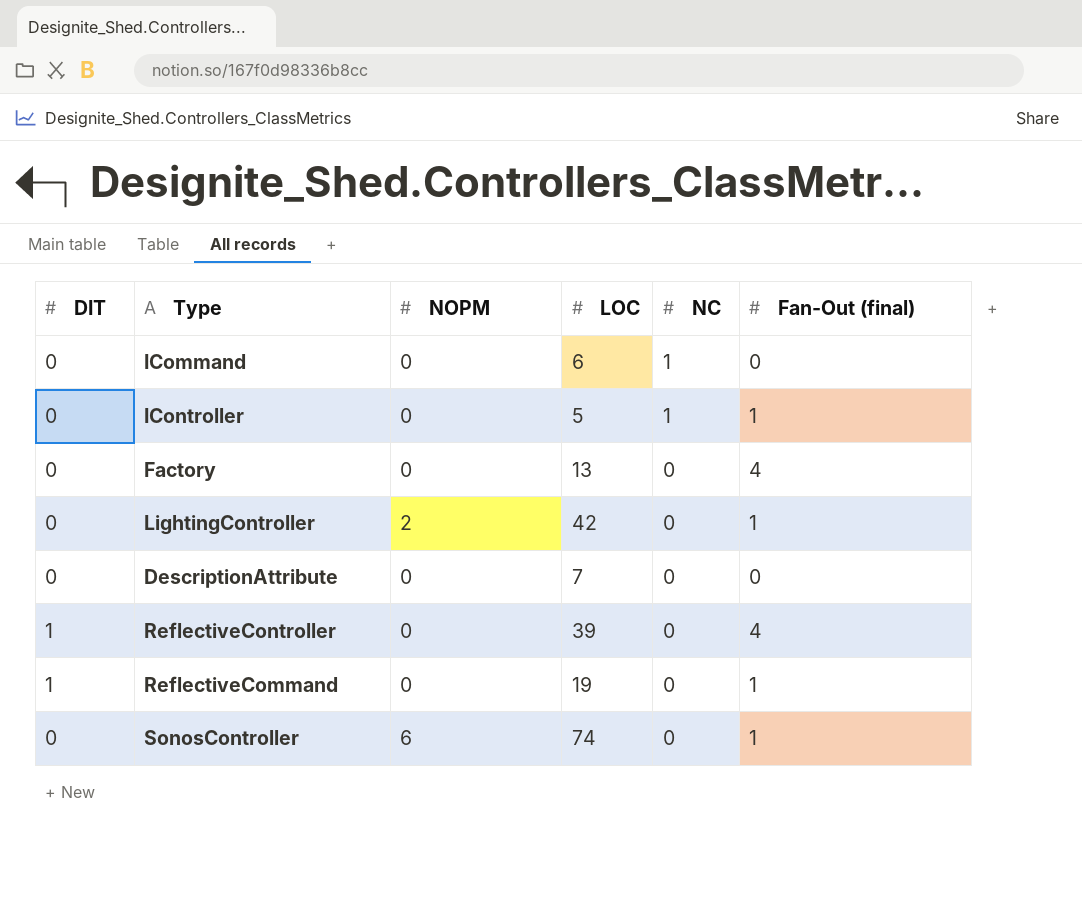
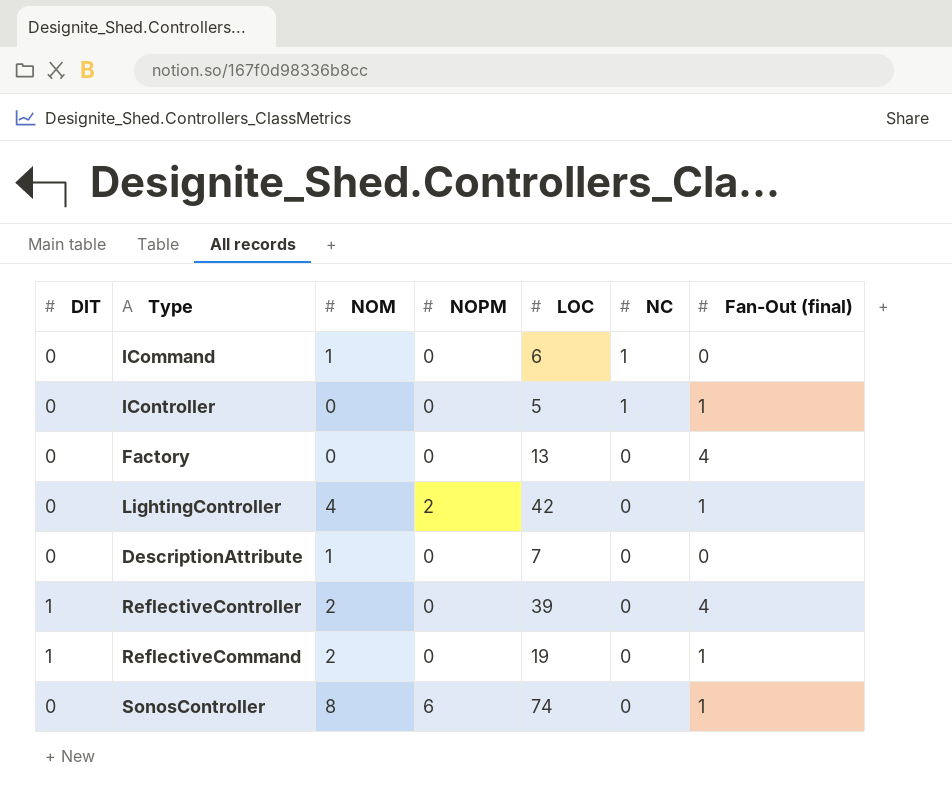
column NOM | position: none -> 3

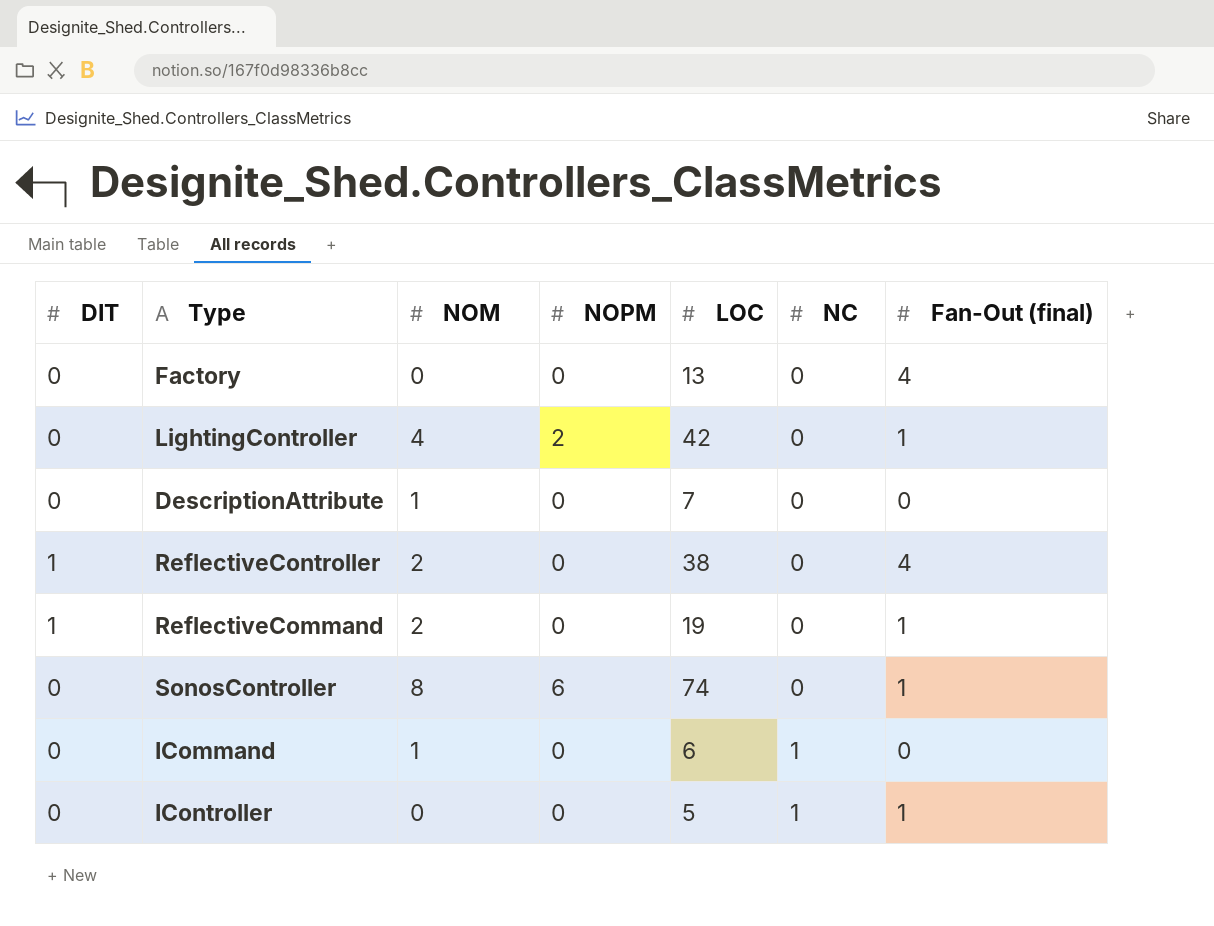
row order: NC descending -> NC ascending
ReflectiveController | LOC: 39 -> 38

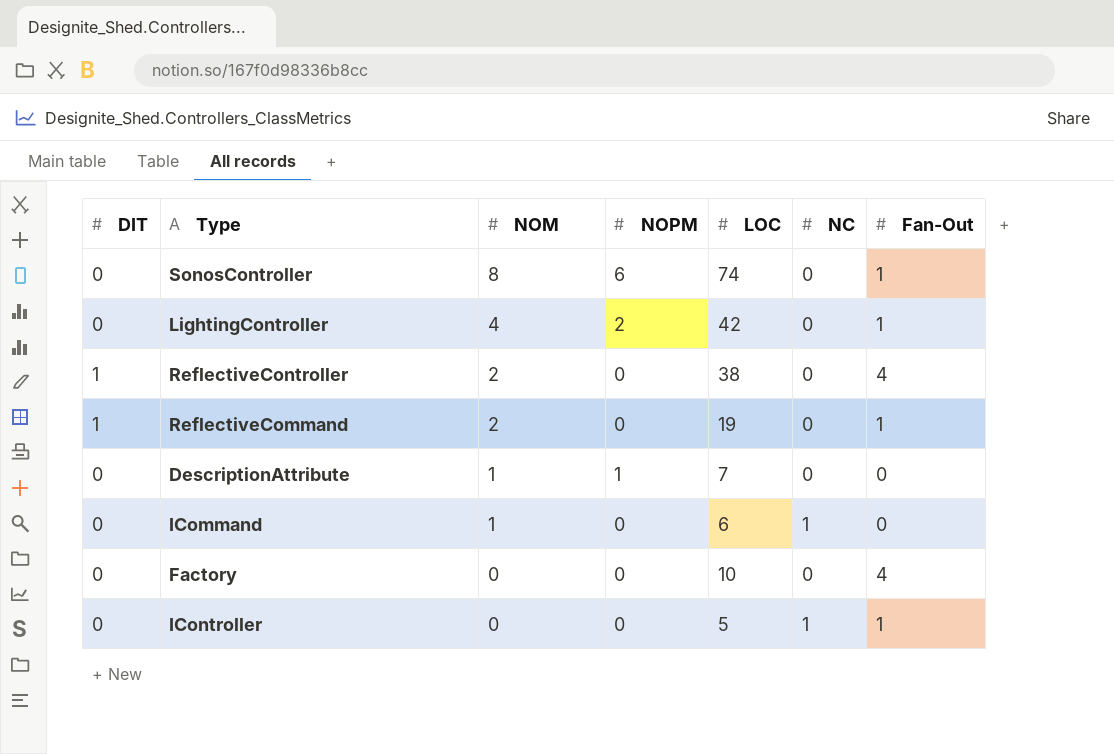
row order: NC ascending -> NOM descending
column name: Fan-Out (final) -> Fan-Out
DescriptionAttribute | NOPM: 0 -> 1
Factory | LOC: 13 -> 10

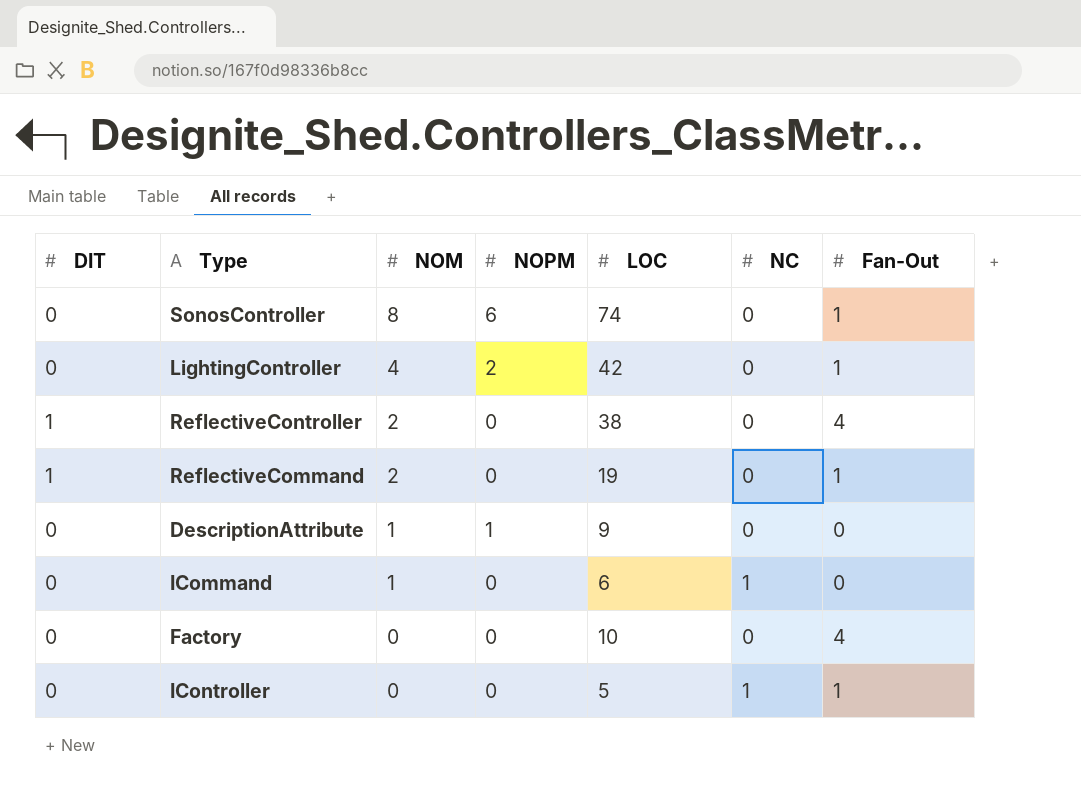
DescriptionAttribute | LOC: 7 -> 9

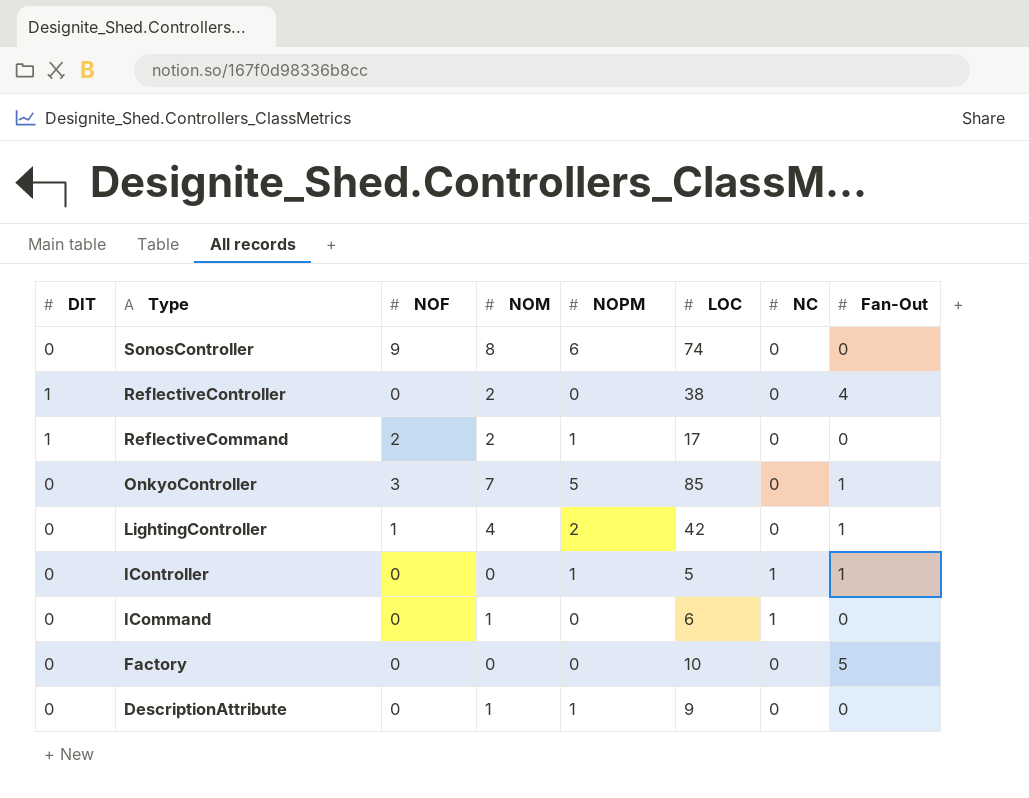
row order: NOM descending -> Type descending
column NOF | position: none -> 3
SonosController | Fan-Out: 1 -> 0
ReflectiveCommand | NOPM: 0 -> 1
ReflectiveCommand | LOC: 19 -> 17
ReflectiveCommand | Fan-Out: 1 -> 0
row OnkyoController: none -> 0 | 3 | 7 | 5 | 85 | 0 | 1
IController | NOPM: 0 -> 1
Factory | Fan-Out: 4 -> 5

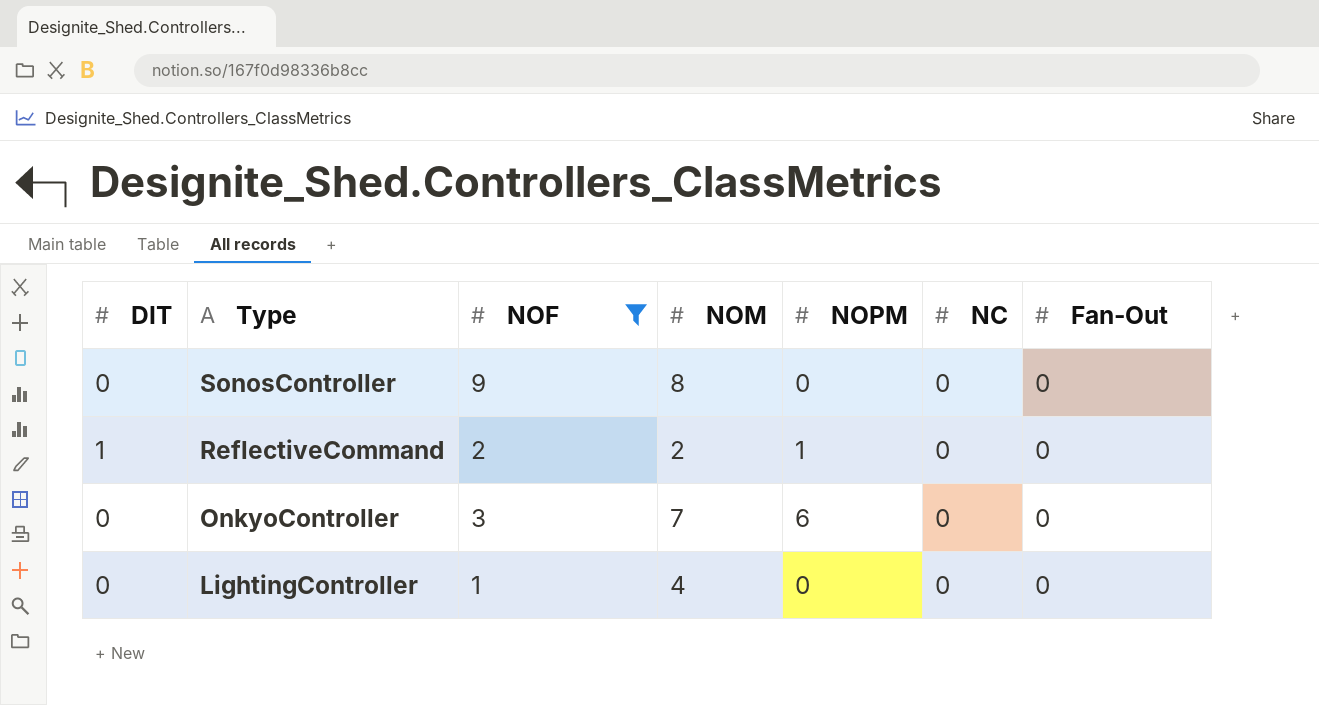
filter: none -> NOF != 0
column LOC | position: 6 -> none
SonosController | NOPM: 6 -> 0
OnkyoController | NOPM: 5 -> 6
OnkyoController | Fan-Out: 1 -> 0
LightingController | NOPM: 2 -> 0
LightingController | Fan-Out: 1 -> 0

